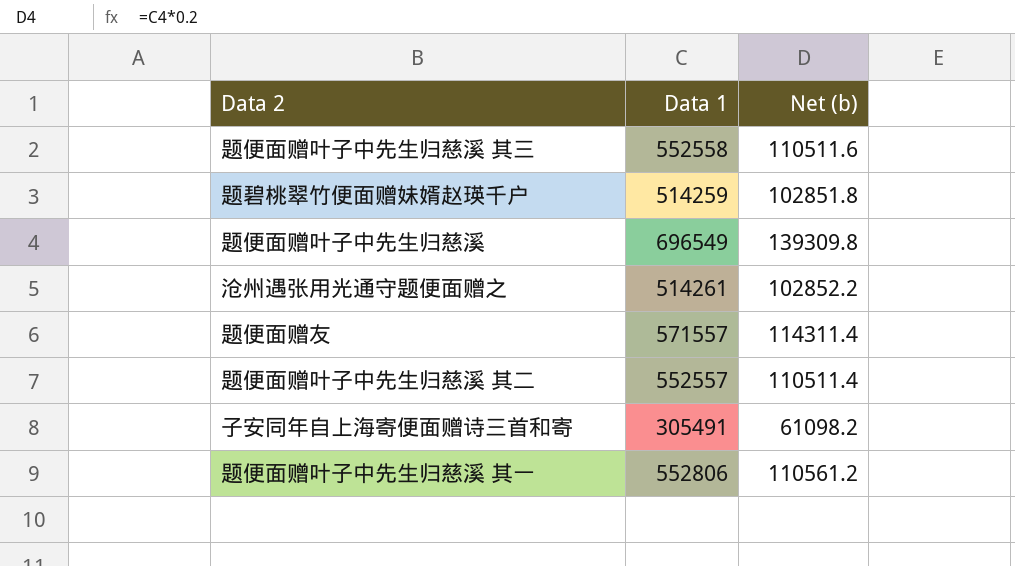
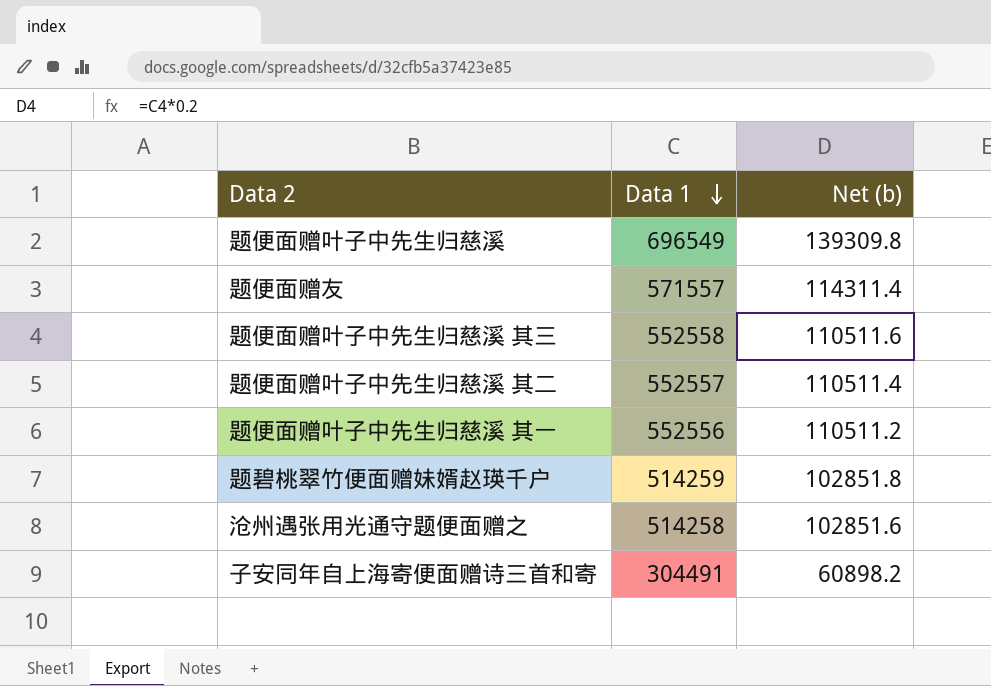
row order: none -> Data 1 descending
题便面赠叶子中先生归慈溪 其一 | Data 1: 552806 -> 552556
题便面赠叶子中先生归慈溪 其一 | Net (b): 110561.2 -> 110511.2
沧州遇张用光通守题便面赠之 | Data 1: 514261 -> 514258
沧州遇张用光通守题便面赠之 | Net (b): 102852.2 -> 102851.6
子安同年自上海寄便面赠诗三首和寄 | Data 1: 305491 -> 304491
子安同年自上海寄便面赠诗三首和寄 | Net (b): 61098.2 -> 60898.2

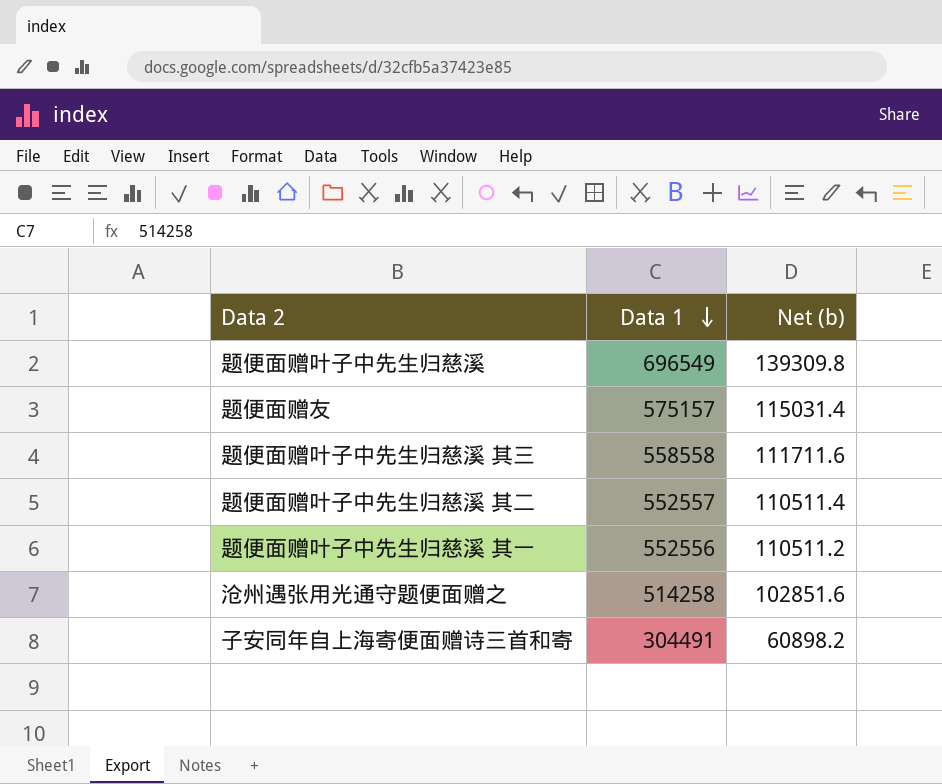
row 题碧桃翠竹便面赠妹婿赵瑛千户: 514259 | 102851.8 -> none
题便面赠友 | Data 1: 571557 -> 575157
题便面赠友 | Net (b): 114311.4 -> 115031.4
题便面赠叶子中先生归慈溪 其三 | Data 1: 552558 -> 558558
题便面赠叶子中先生归慈溪 其三 | Net (b): 110511.6 -> 111711.6

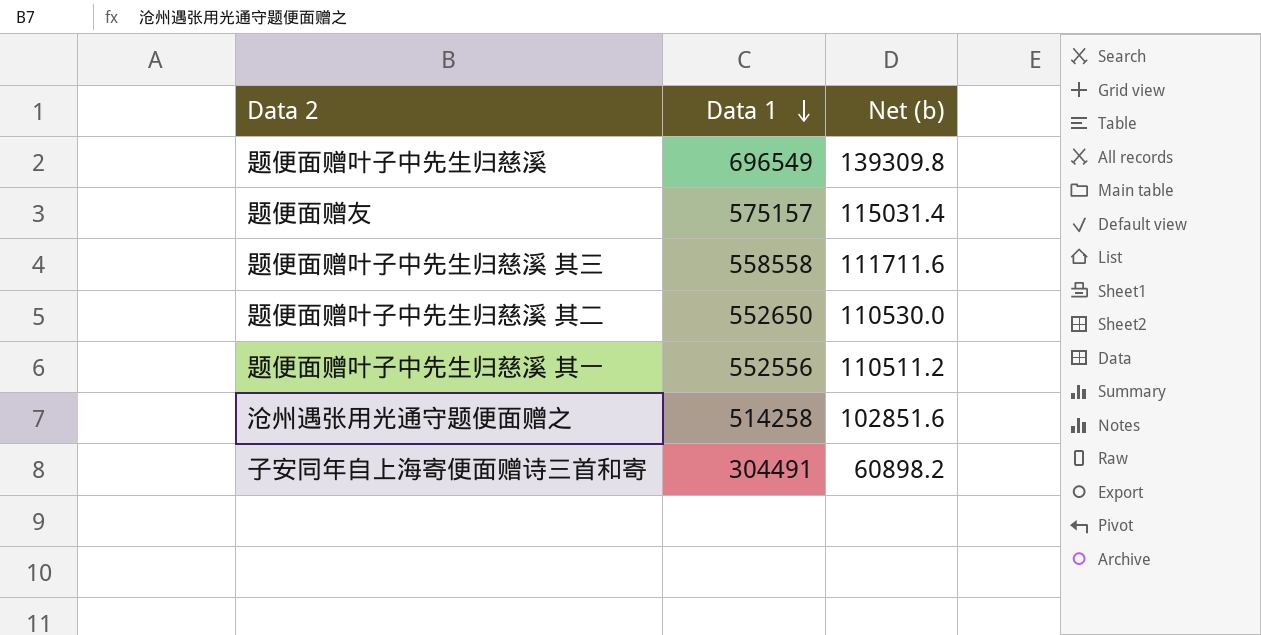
题便面赠叶子中先生归慈溪 其二 | Data 1: 552557 -> 552650
题便面赠叶子中先生归慈溪 其二 | Net (b): 110511.4 -> 110530.0

